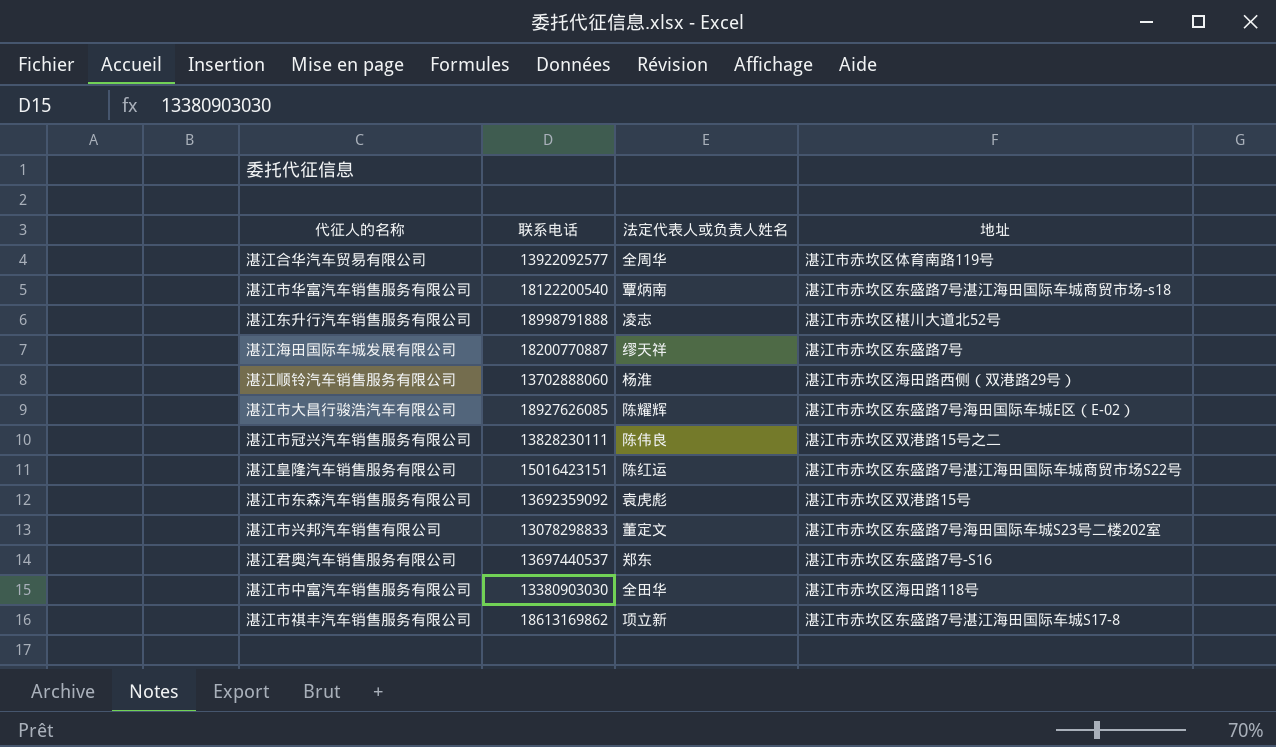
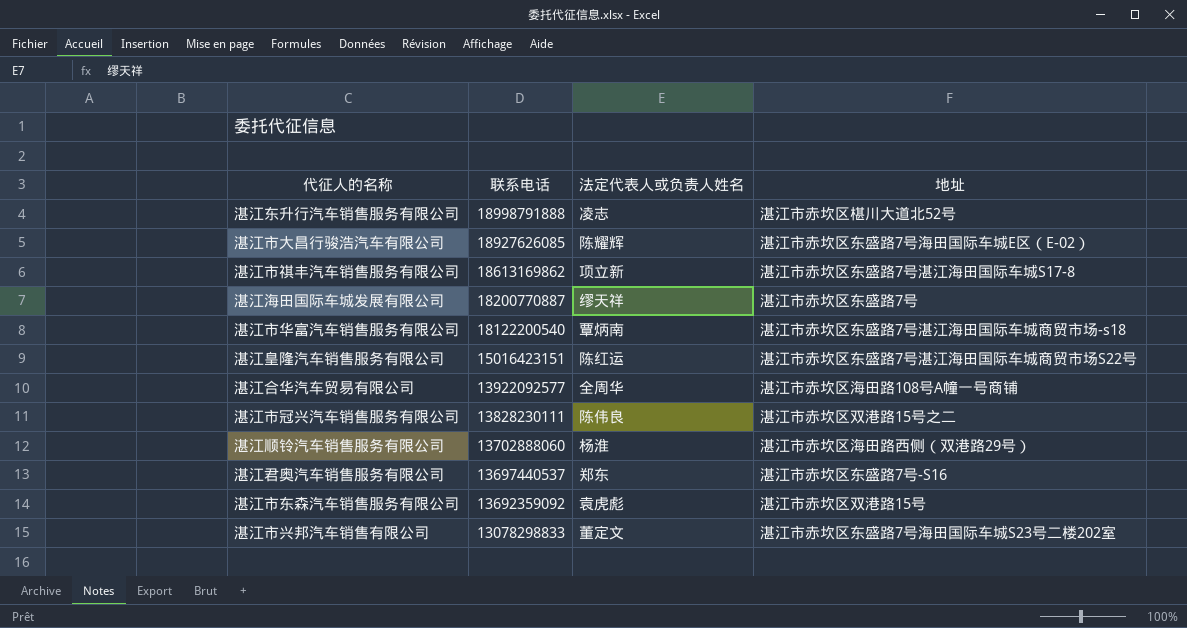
row order: none -> 联系电话 descending
row 湛江市中富汽车销售服务有限公司: 13380903030 | 全田华 | 湛江市赤坎区海田路118号 -> none
湛江合华汽车贸易有限公司 | 地址: 湛江市赤坎区体育南路119号 -> 湛江市赤坎区海田路108号A幢一号商铺

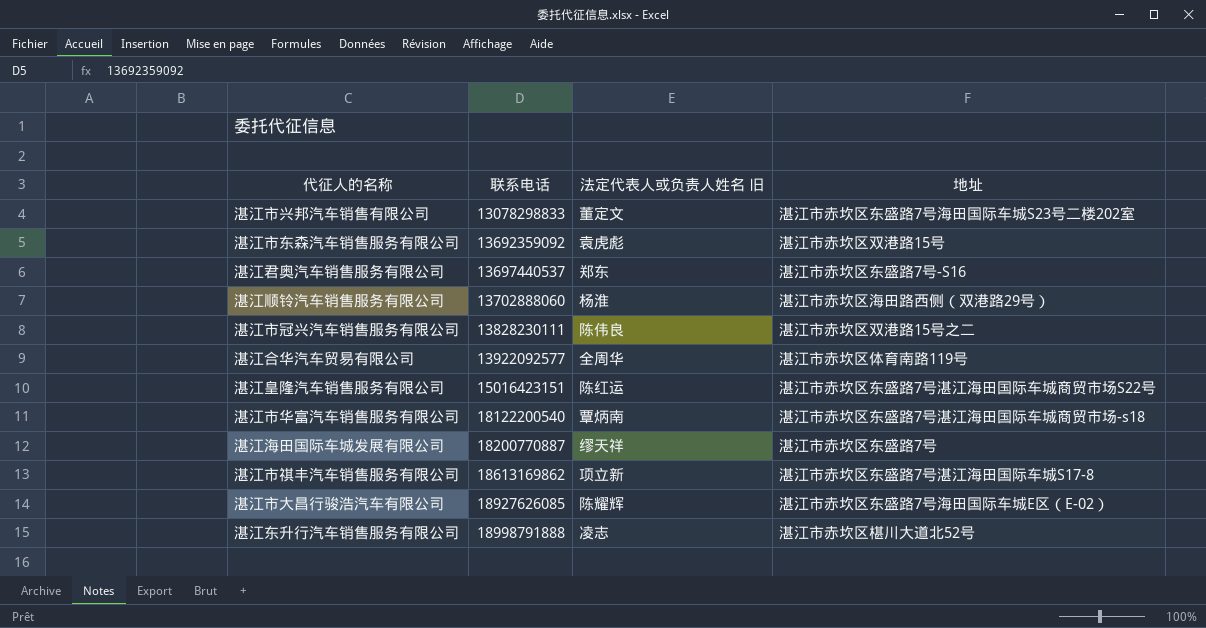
row order: 联系电话 descending -> 联系电话 ascending
column name: 法定代表人或负责人姓名 -> 法定代表人或负责人姓名 旧
湛江合华汽车贸易有限公司 | 地址: 湛江市赤坎区海田路108号A幢一号商铺 -> 湛江市赤坎区体育南路119号

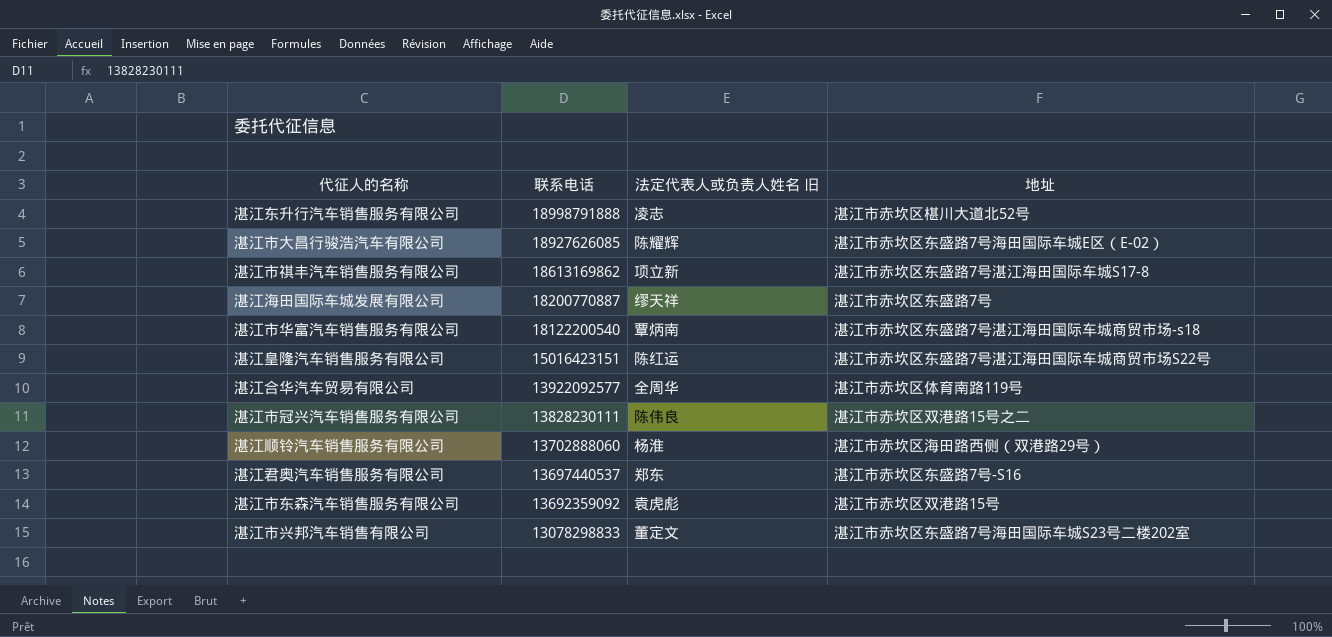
row order: 联系电话 ascending -> 联系电话 descending

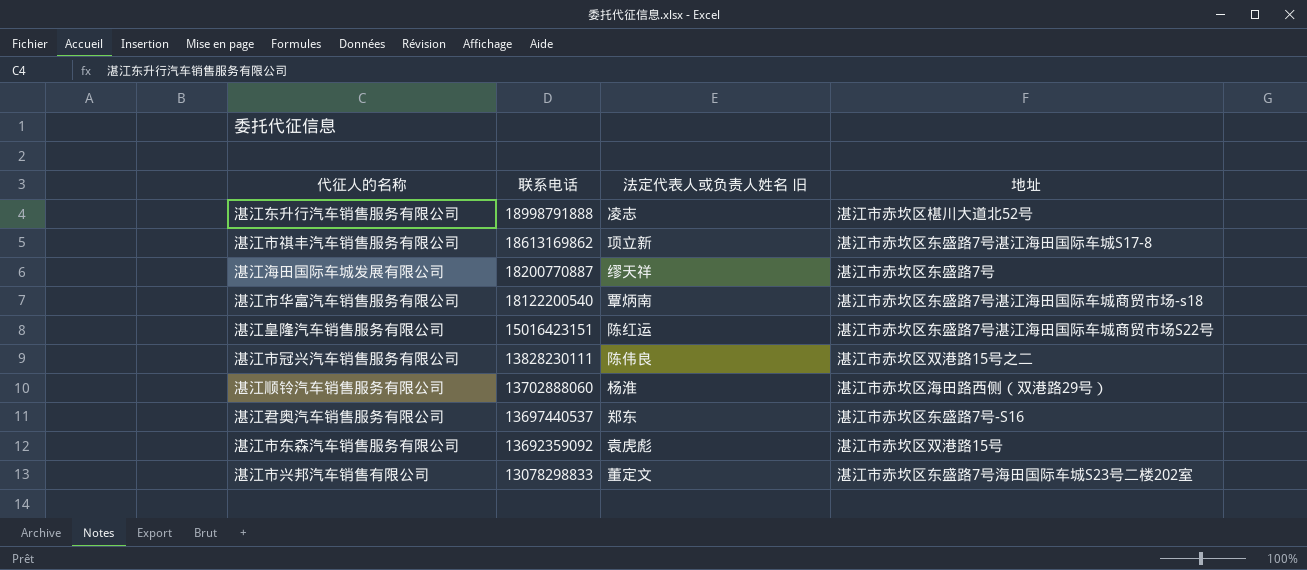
row 湛江市大昌行骏浩汽车有限公司: 18927626085 | 陈耀辉 | 湛江市赤坎区东盛路7号海田国际车城E区（E-02） -> none
row 湛江合华汽车贸易有限公司: 13922092577 | 全周华 | 湛江市赤坎区体育南路119号 -> none

